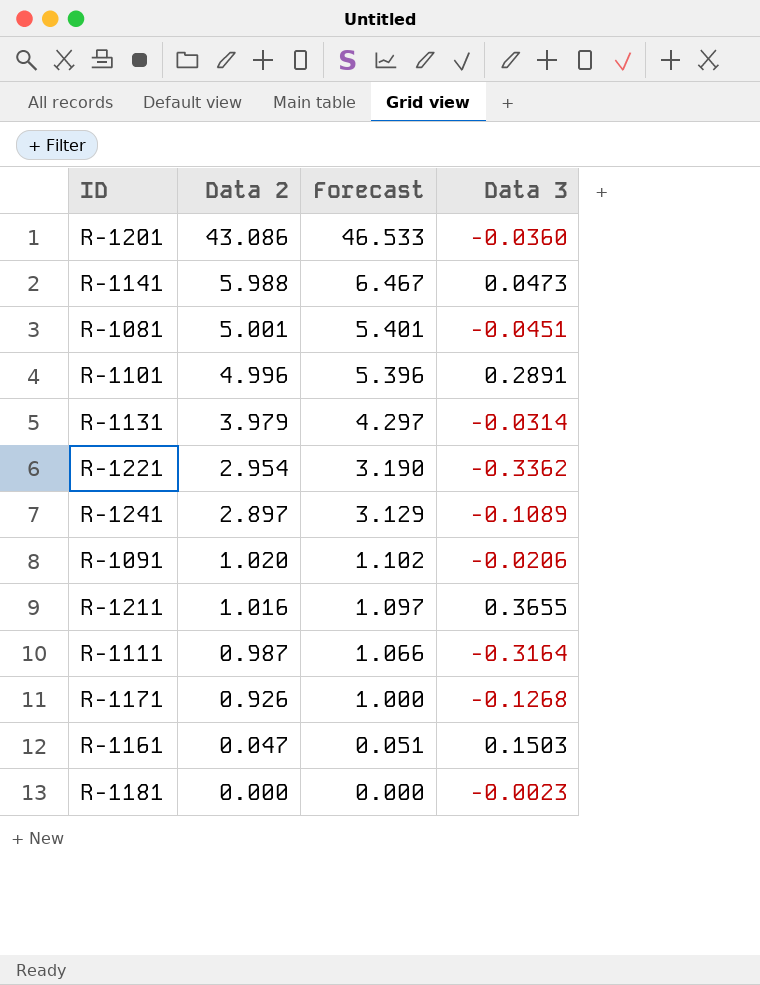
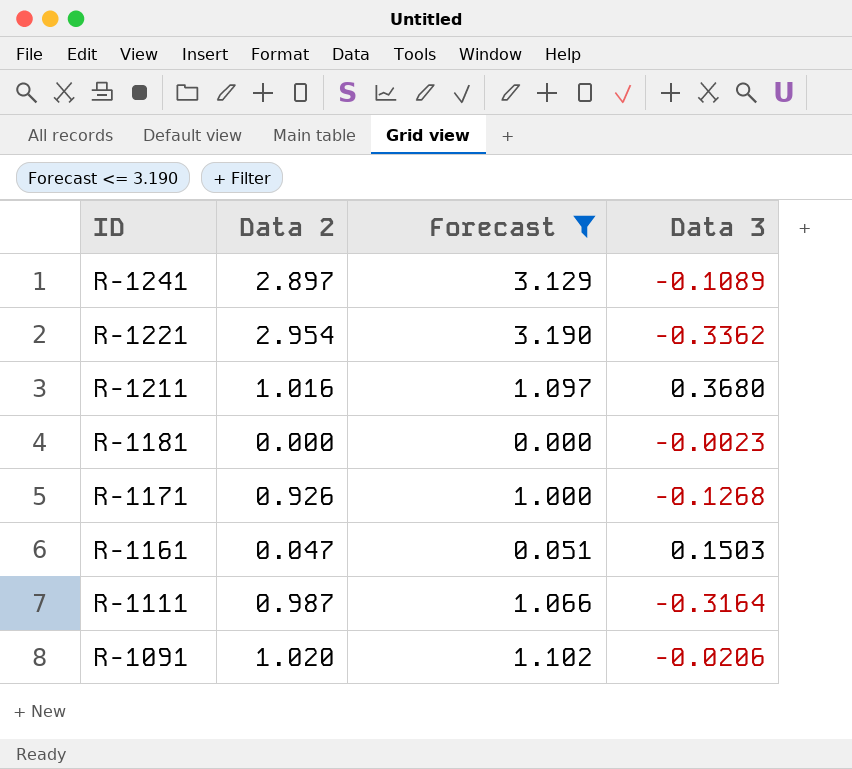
filter: none -> Forecast <= 3.190
row order: Data 2 descending -> ID descending
R-1211 | Data 3: 0.3655 -> 0.3680

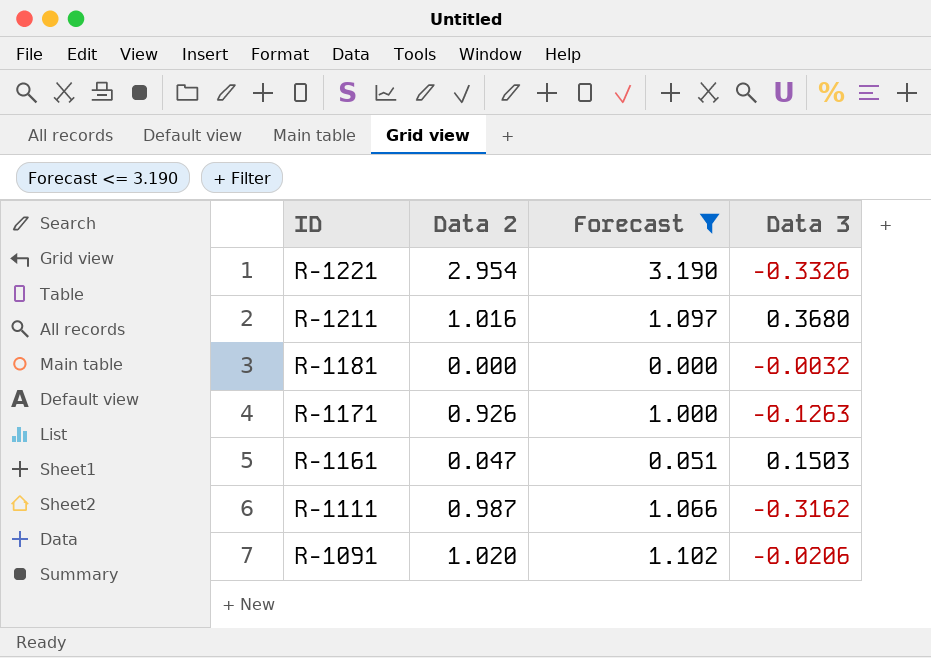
row R-1241: 2.897 | 3.129 | -0.1089 -> none
R-1221 | Data 3: -0.3362 -> -0.3326
R-1181 | Data 3: -0.0023 -> -0.0032
R-1171 | Data 3: -0.1268 -> -0.1263
R-1111 | Data 3: -0.3164 -> -0.3162

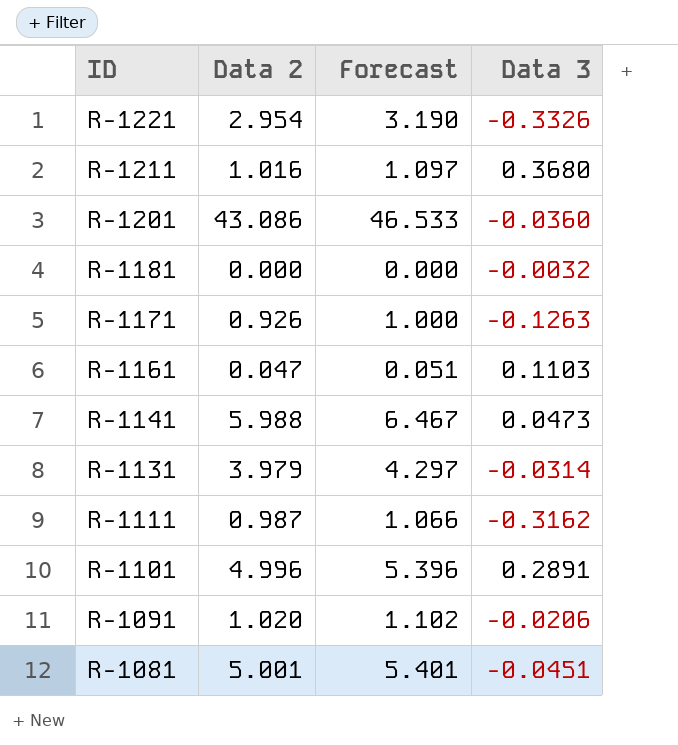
filter: Forecast <= 3.190 -> none
R-1161 | Data 3: 0.1503 -> 0.1103

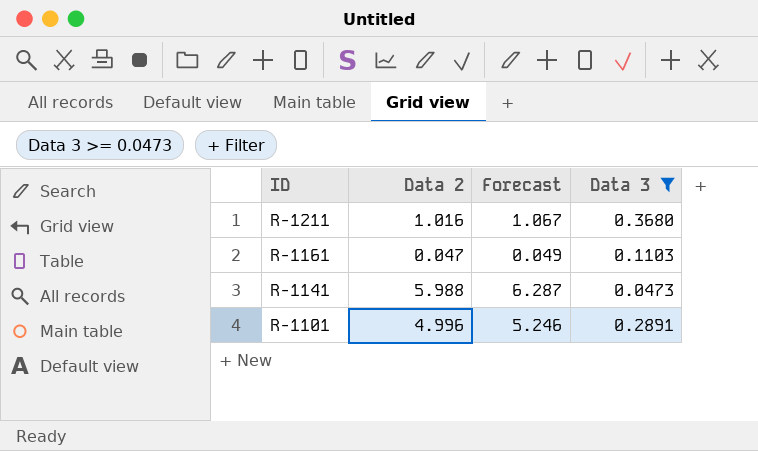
filter: none -> Data 3 >= 0.0473
column Forecast | formula: [Data 2] * 1.08 -> [Data 2] * 1.05

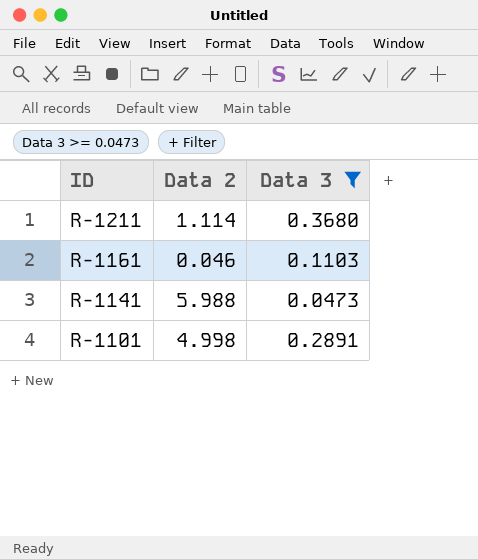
column Forecast | formula: [Data 2] * 1.05 -> none
R-1211 | Data 2: 1.016 -> 1.114
R-1161 | Data 2: 0.047 -> 0.046
R-1101 | Data 2: 4.996 -> 4.998

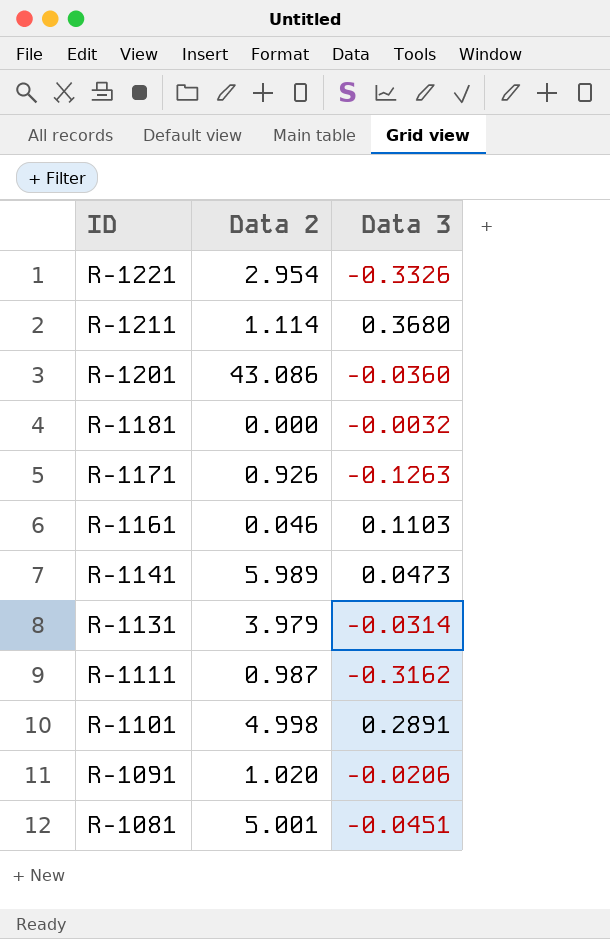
filter: Data 3 >= 0.0473 -> none
R-1141 | Data 2: 5.988 -> 5.989

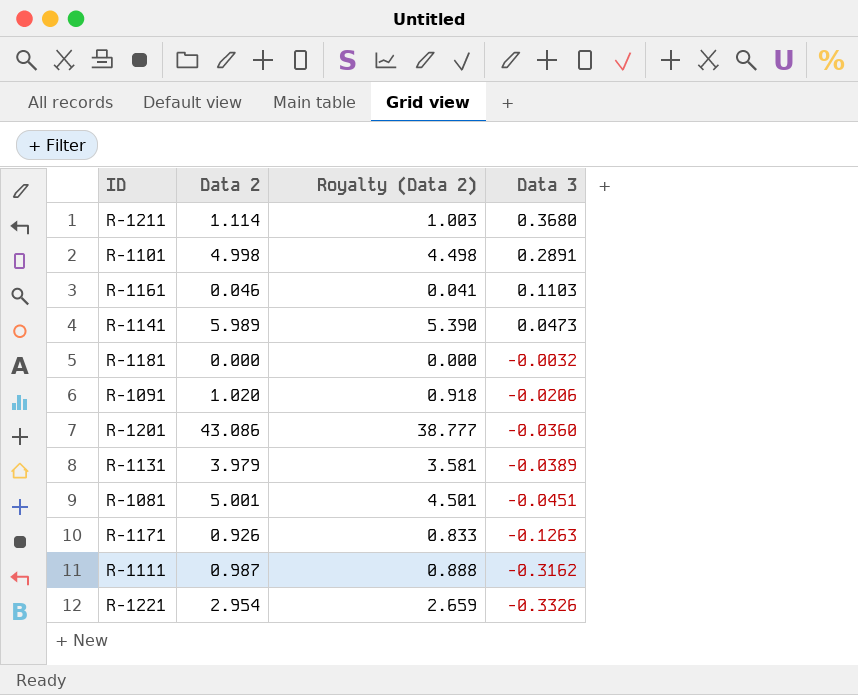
row order: ID descending -> Data 3 descending
column Royalty (Data 2) | formula: none -> [Data 2] * 0.9
R-1131 | Data 3: -0.0314 -> -0.0389

